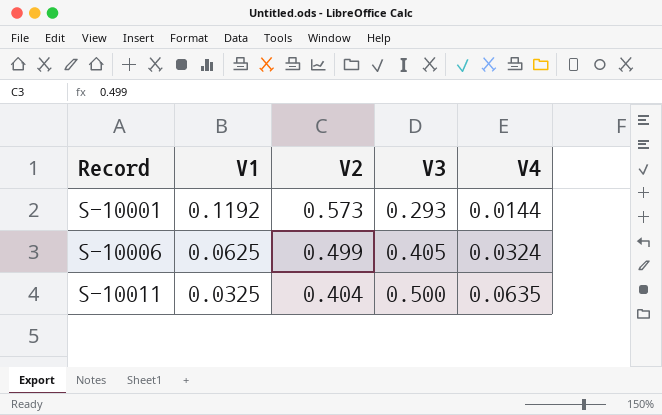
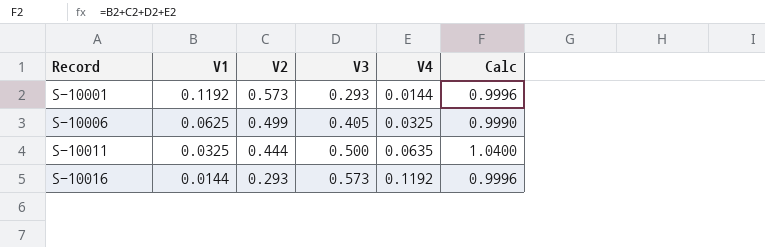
column Calc | formula: none -> [V1] + [V2] + [V3] + [V4]
S-10006 | V4: 0.0324 -> 0.0325
S-10011 | V2: 0.404 -> 0.444
row S-10016: none -> 0.0144 | 0.293 | 0.573 | 0.1192 | 0.9996

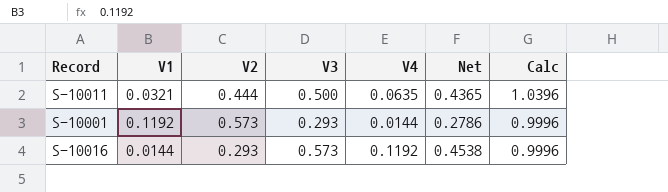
row order: Record ascending -> Calc descending
column Net | formula: none -> [V3] - [V4]
row S-10006: 0.0625 | 0.499 | 0.405 | 0.0325 | 0.9990 -> none
S-10011 | V1: 0.0325 -> 0.0321
S-10011 | Calc: 1.0400 -> 1.0396

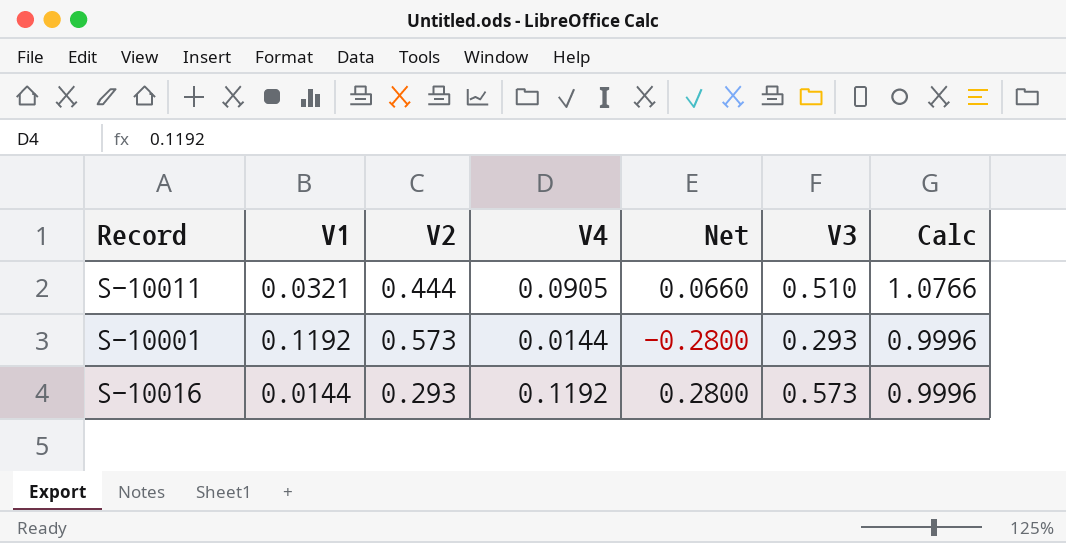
column Net | formula: [V3] - [V4] -> [V3] - [V2]
column V3 | position: 4 -> 6
S-10011 | V4: 0.0635 -> 0.0905
S-10011 | V3: 0.500 -> 0.510
S-10011 | Calc: 1.0396 -> 1.0766

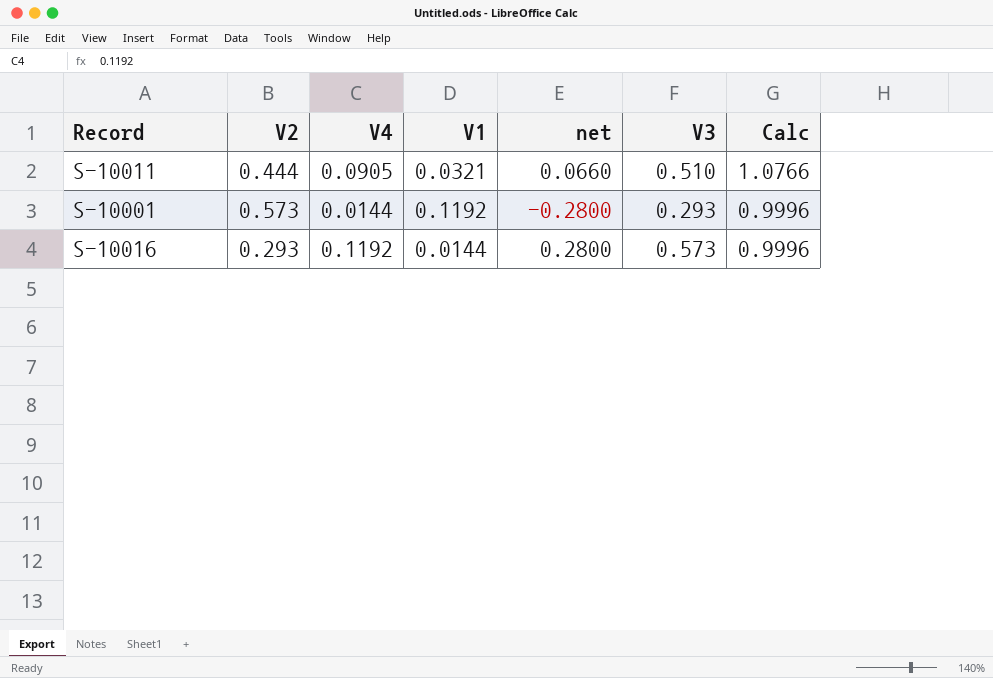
column V1 | position: 2 -> 4
column name: Net -> net

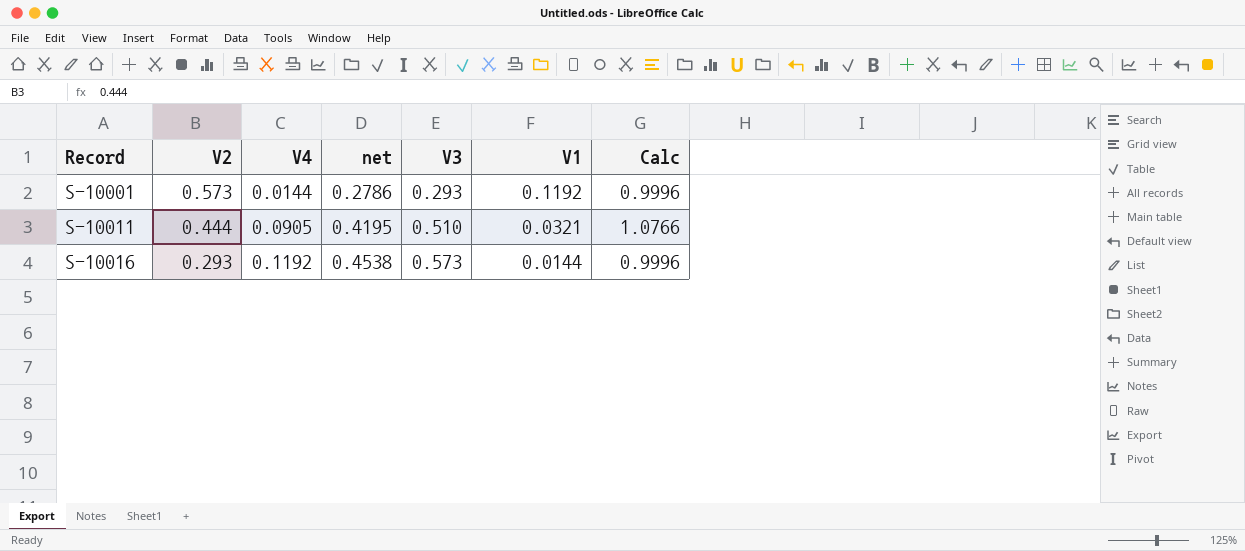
row order: Calc descending -> Record ascending
column net | formula: [V3] - [V2] -> [V3] - [V4]
column V1 | position: 4 -> 6

